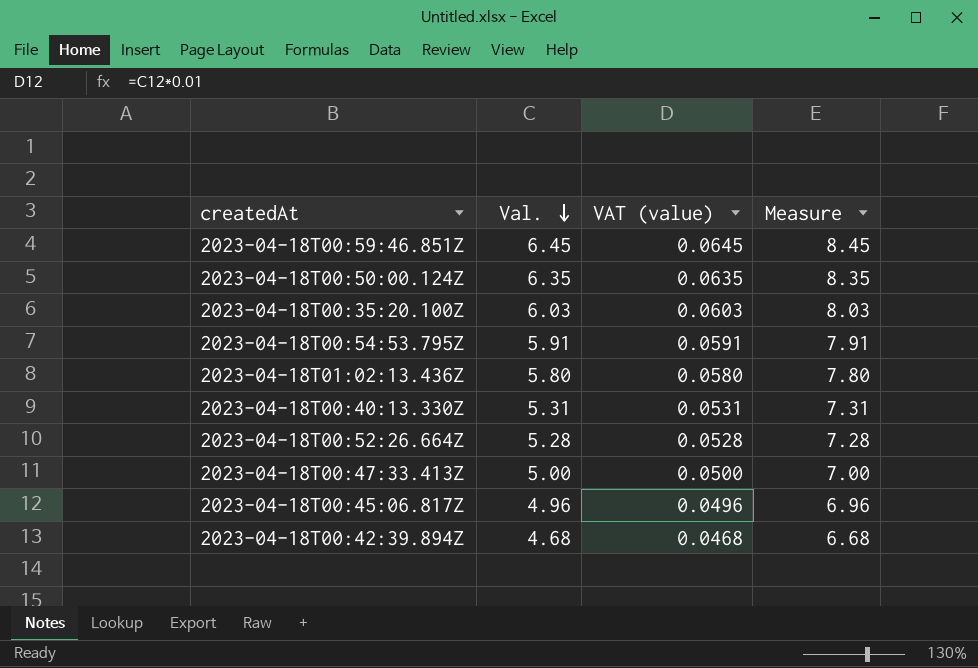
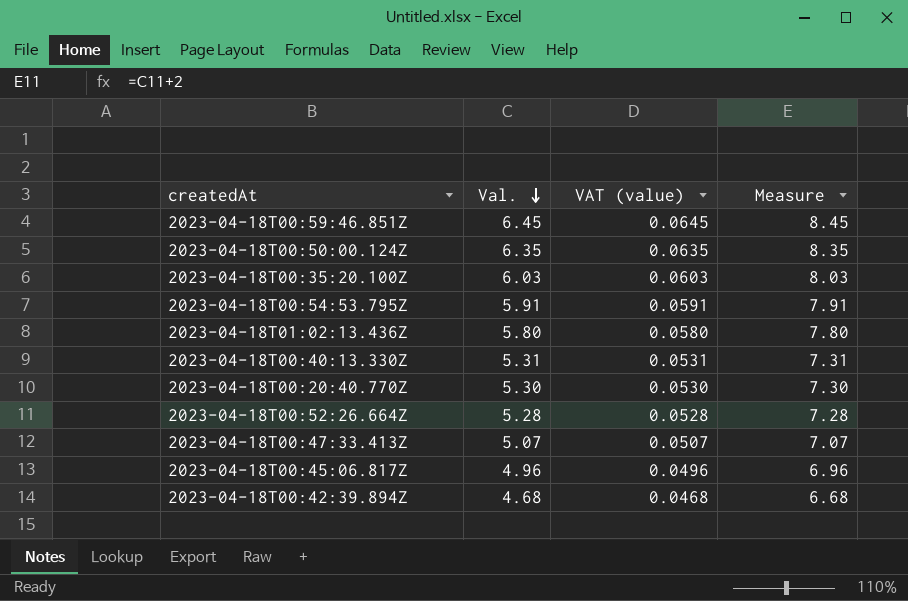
row 2023-04-18T00:20:40.770Z: none -> 5.30 | 0.0530 | 7.30
2023-04-18T00:47:33.413Z | Val.: 5.00 -> 5.07
2023-04-18T00:47:33.413Z | VAT (value): 0.0500 -> 0.0507
2023-04-18T00:47:33.413Z | Measure: 7.00 -> 7.07

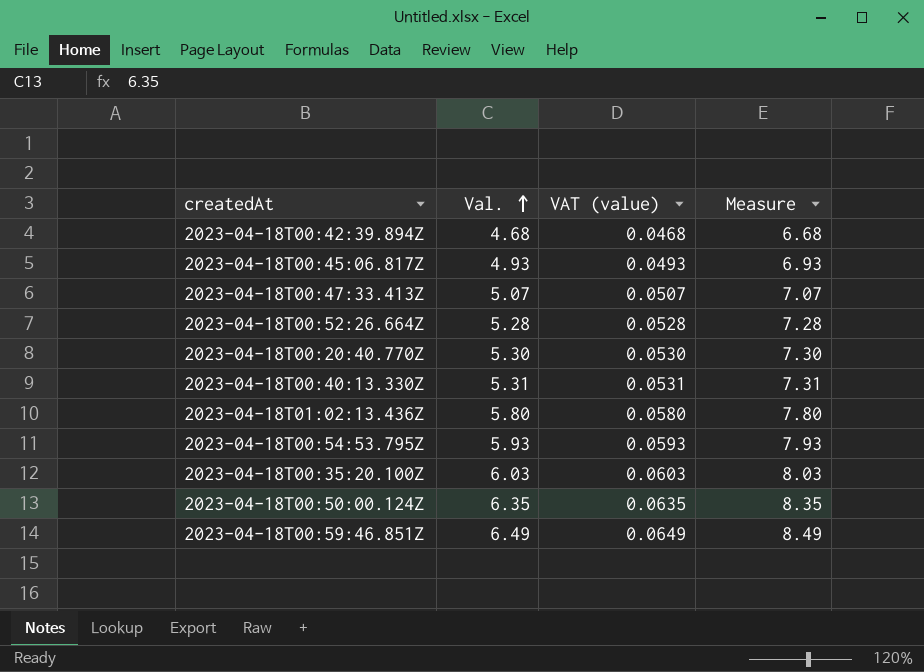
row order: Val. descending -> Val. ascending
2023-04-18T00:45:06.817Z | Val.: 4.96 -> 4.93
2023-04-18T00:45:06.817Z | VAT (value): 0.0496 -> 0.0493
2023-04-18T00:45:06.817Z | Measure: 6.96 -> 6.93
2023-04-18T00:54:53.795Z | Val.: 5.91 -> 5.93
2023-04-18T00:54:53.795Z | VAT (value): 0.0591 -> 0.0593
2023-04-18T00:54:53.795Z | Measure: 7.91 -> 7.93
2023-04-18T00:59:46.851Z | Val.: 6.45 -> 6.49
2023-04-18T00:59:46.851Z | VAT (value): 0.0645 -> 0.0649
2023-04-18T00:59:46.851Z | Measure: 8.45 -> 8.49

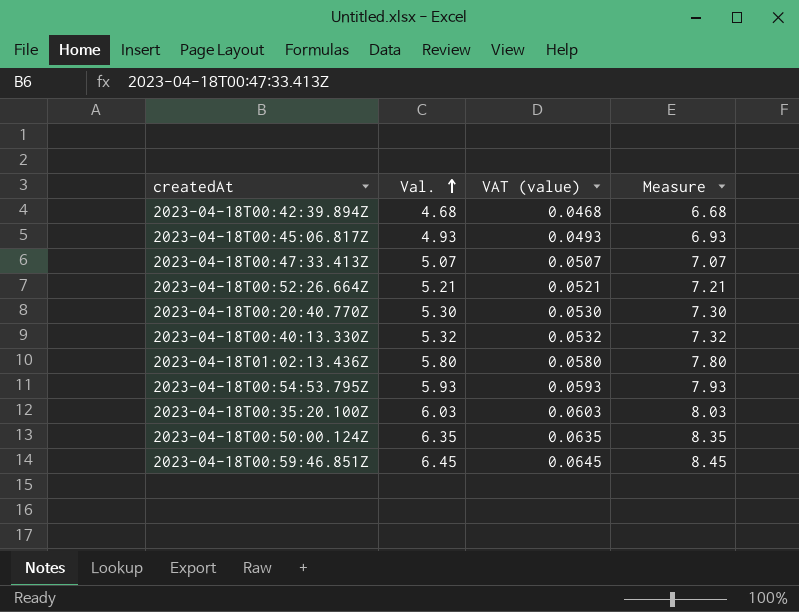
2023-04-18T00:52:26.664Z | Val.: 5.28 -> 5.21
2023-04-18T00:52:26.664Z | VAT (value): 0.0528 -> 0.0521
2023-04-18T00:52:26.664Z | Measure: 7.28 -> 7.21
2023-04-18T00:40:13.330Z | Val.: 5.31 -> 5.32
2023-04-18T00:40:13.330Z | VAT (value): 0.0531 -> 0.0532
2023-04-18T00:40:13.330Z | Measure: 7.31 -> 7.32
2023-04-18T00:59:46.851Z | Val.: 6.49 -> 6.45
2023-04-18T00:59:46.851Z | VAT (value): 0.0649 -> 0.0645
2023-04-18T00:59:46.851Z | Measure: 8.49 -> 8.45

